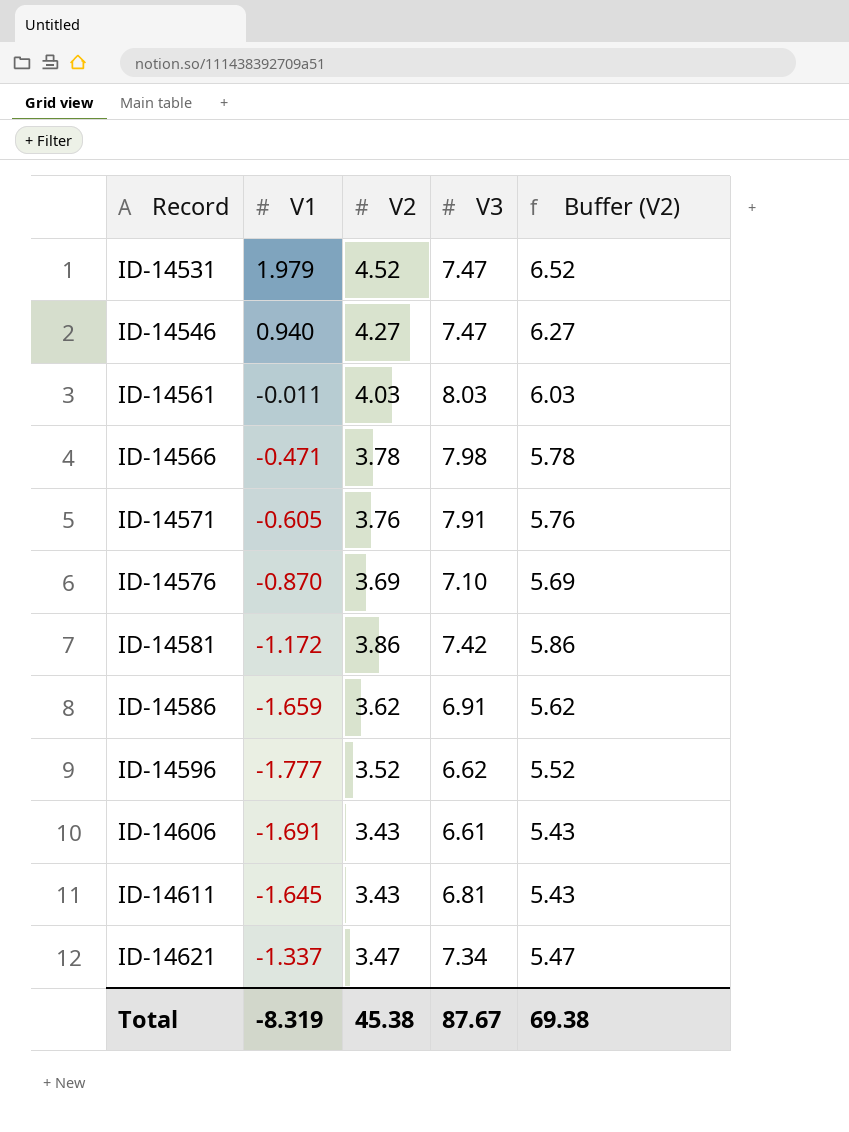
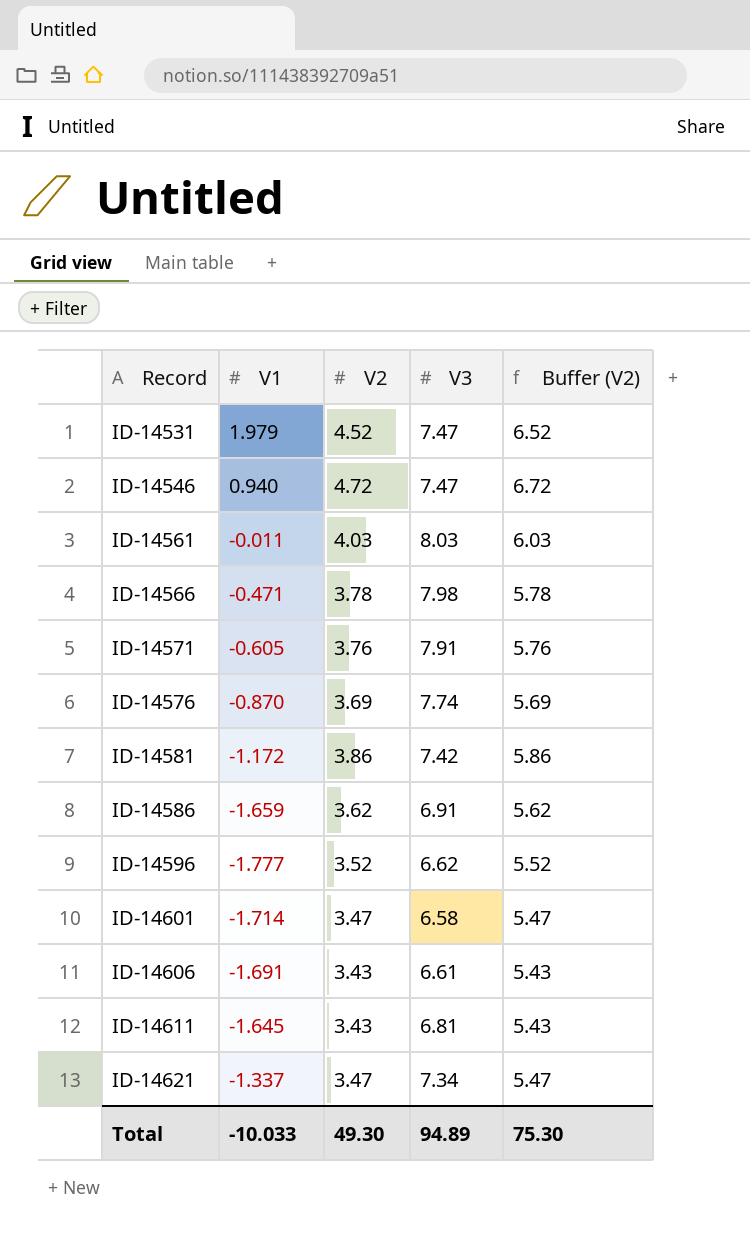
ID-14546 | V2: 4.27 -> 4.72
ID-14546 | Buffer (V2): 6.27 -> 6.72
ID-14576 | V3: 7.10 -> 7.74
row ID-14601: none -> -1.714 | 3.47 | 6.58 | 5.47
Total | V1: -8.319 -> -10.033
Total | V2: 45.38 -> 49.30
Total | V3: 87.67 -> 94.89
Total | Buffer (V2): 69.38 -> 75.30

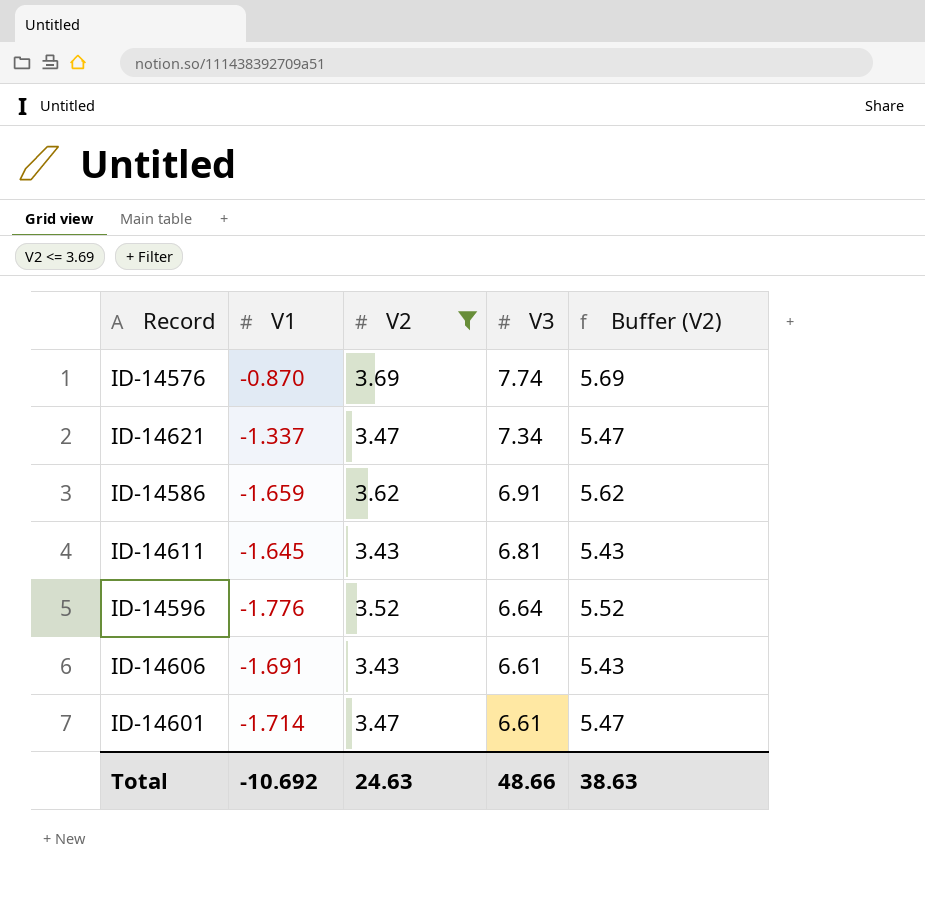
filter: none -> V2 <= 3.69
row order: Record ascending -> V3 descending
ID-14596 | V1: -1.777 -> -1.776
ID-14596 | V3: 6.62 -> 6.64
ID-14601 | V3: 6.58 -> 6.61
Total | V1: -10.033 -> -10.692
Total | V2: 49.30 -> 24.63
Total | V3: 94.89 -> 48.66
Total | Buffer (V2): 75.30 -> 38.63

